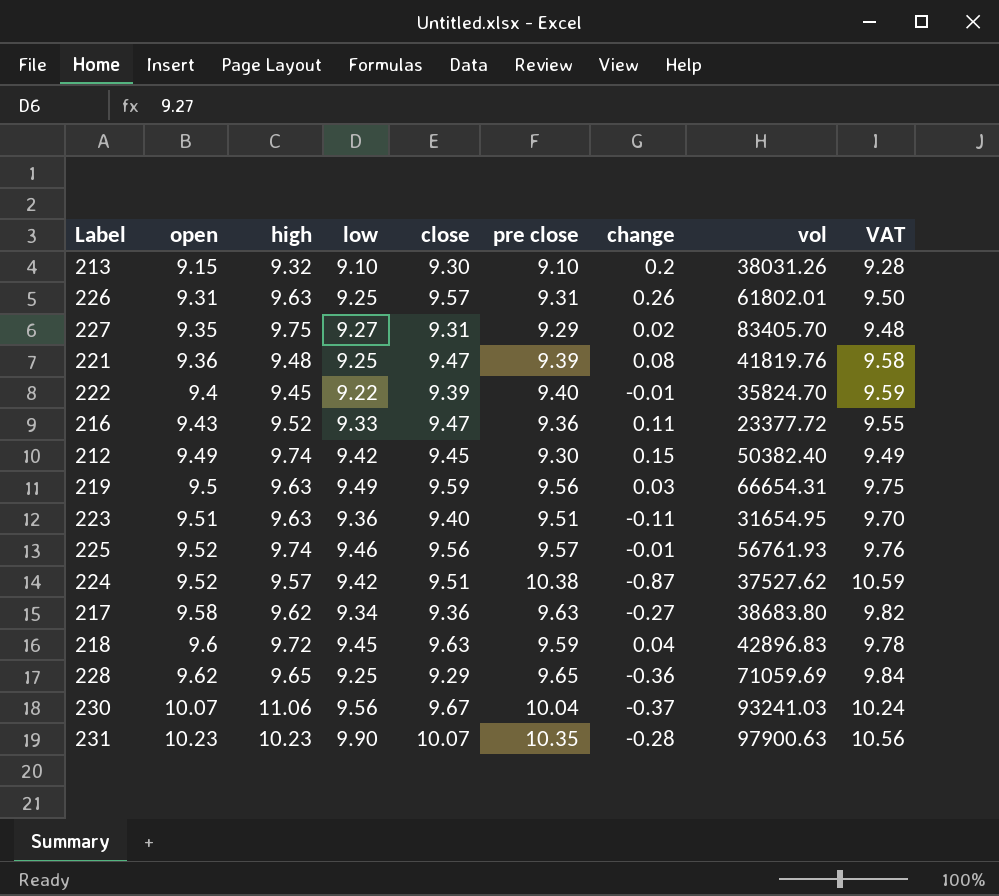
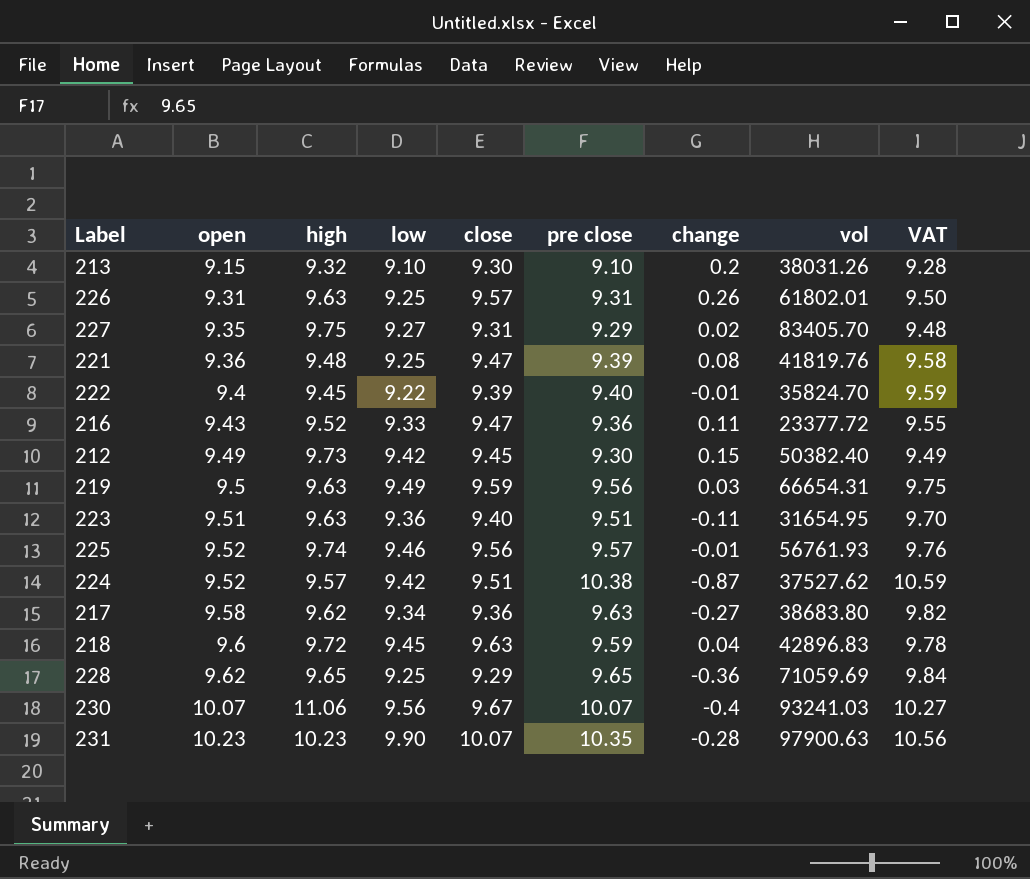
212 | high: 9.74 -> 9.73
230 | pre close: 10.04 -> 10.07
230 | change: -0.37 -> -0.4
230 | VAT: 10.24 -> 10.27

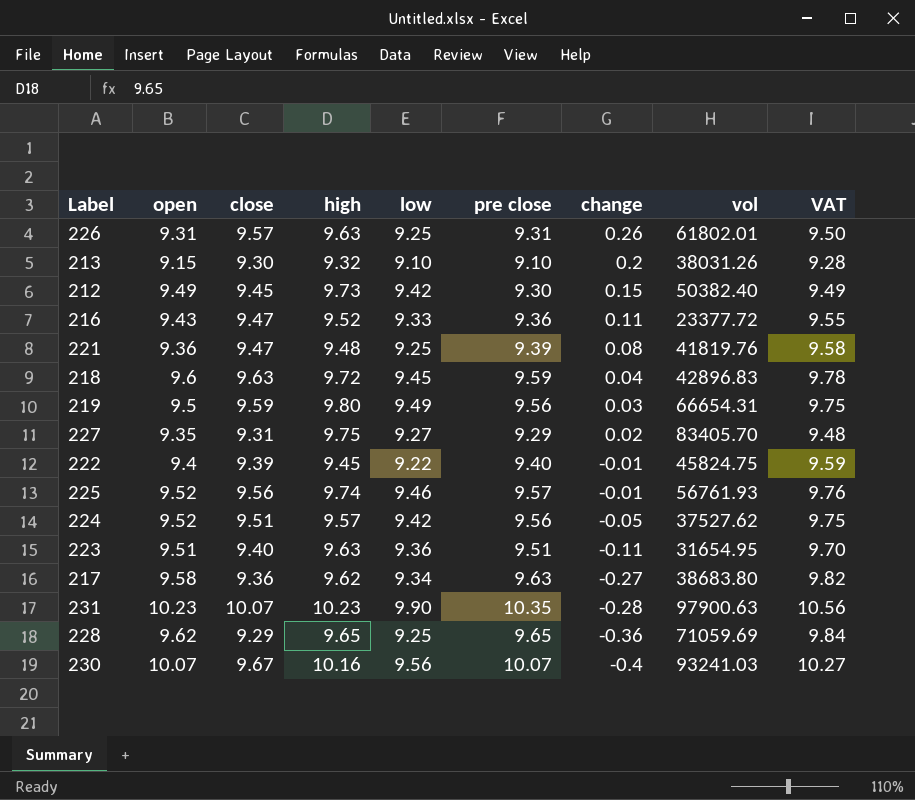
row order: open ascending -> change descending
column close | position: 5 -> 3
219 | high: 9.63 -> 9.80
222 | vol: 35824.70 -> 45824.75
224 | pre close: 10.38 -> 9.56
224 | change: -0.87 -> -0.05
224 | VAT: 10.59 -> 9.75
230 | high: 11.06 -> 10.16

